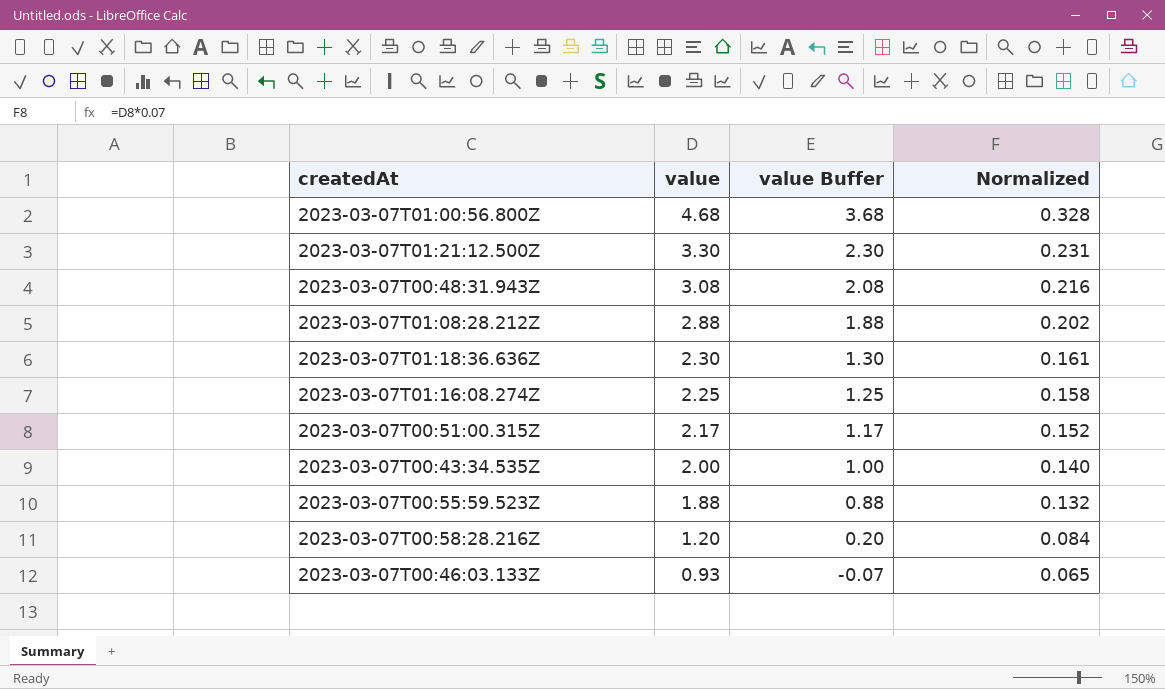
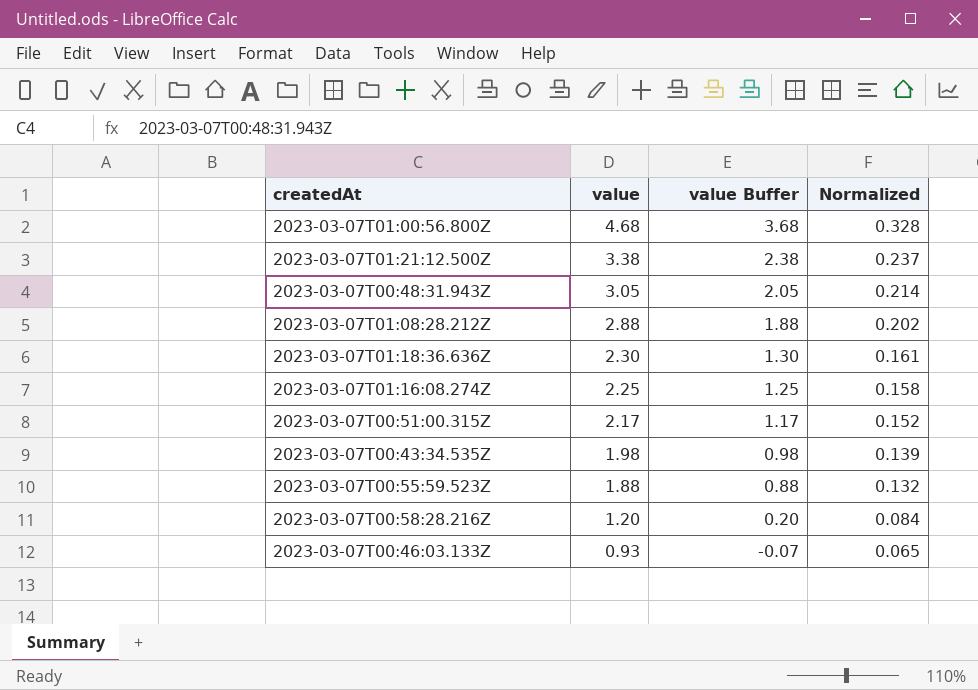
2023-03-07T01:21:12.500Z | value: 3.30 -> 3.38
2023-03-07T01:21:12.500Z | value Buffer: 2.30 -> 2.38
2023-03-07T01:21:12.500Z | Normalized: 0.231 -> 0.237
2023-03-07T00:48:31.943Z | value: 3.08 -> 3.05
2023-03-07T00:48:31.943Z | value Buffer: 2.08 -> 2.05
2023-03-07T00:48:31.943Z | Normalized: 0.216 -> 0.214
2023-03-07T00:43:34.535Z | value: 2.00 -> 1.98
2023-03-07T00:43:34.535Z | value Buffer: 1.00 -> 0.98
2023-03-07T00:43:34.535Z | Normalized: 0.140 -> 0.139

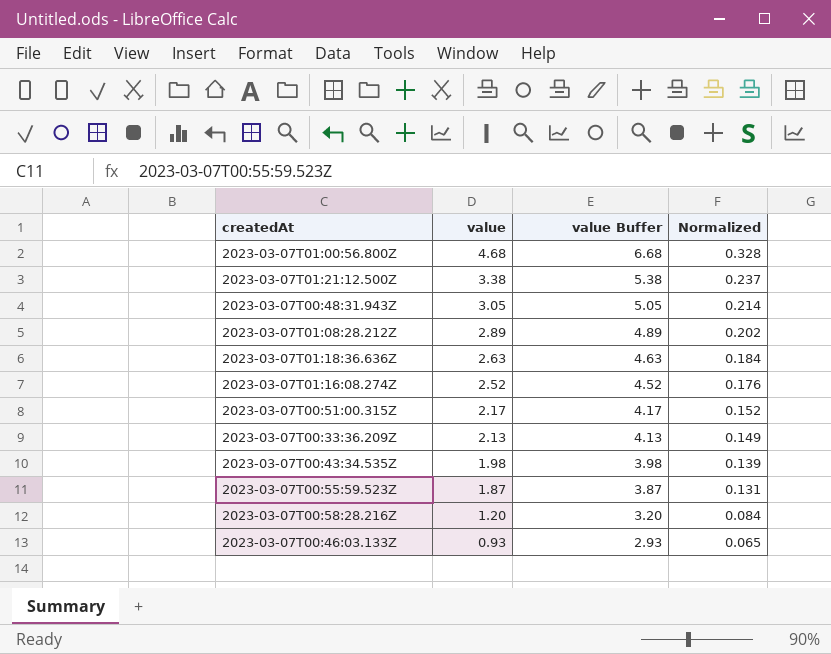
column value Buffer | formula: [value] - 1 -> [value] + 2
2023-03-07T01:08:28.212Z | value: 2.88 -> 2.89
2023-03-07T01:18:36.636Z | value: 2.30 -> 2.63
2023-03-07T01:18:36.636Z | Normalized: 0.161 -> 0.184
2023-03-07T01:16:08.274Z | value: 2.25 -> 2.52
2023-03-07T01:16:08.274Z | Normalized: 0.158 -> 0.176
row 2023-03-07T00:33:36.209Z: none -> 2.13 | 4.13 | 0.149
2023-03-07T00:55:59.523Z | value: 1.88 -> 1.87
2023-03-07T00:55:59.523Z | Normalized: 0.132 -> 0.131

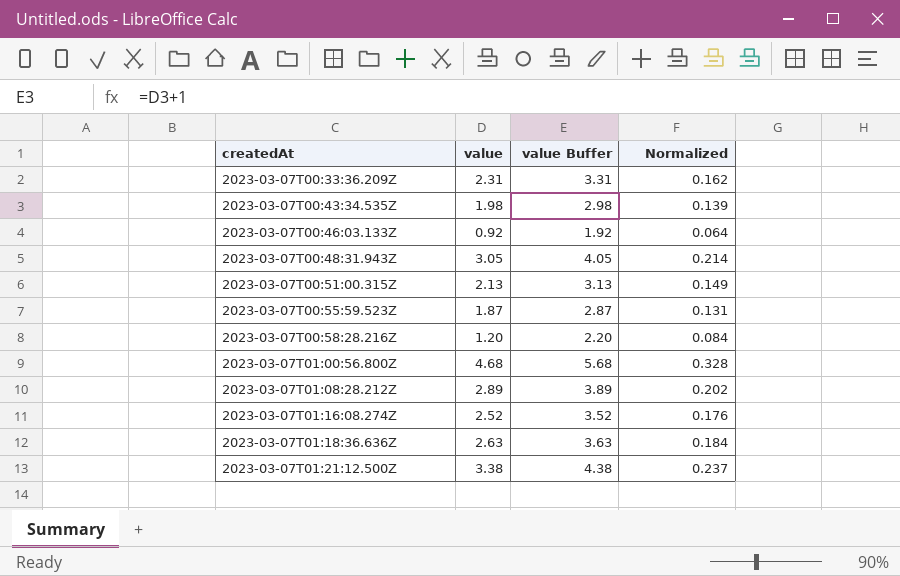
row order: value descending -> createdAt ascending
column value Buffer | formula: [value] + 2 -> [value] + 1
2023-03-07T00:33:36.209Z | value: 2.13 -> 2.31
2023-03-07T00:33:36.209Z | Normalized: 0.149 -> 0.162
2023-03-07T00:46:03.133Z | value: 0.93 -> 0.92
2023-03-07T00:46:03.133Z | Normalized: 0.065 -> 0.064
2023-03-07T00:51:00.315Z | value: 2.17 -> 2.13
2023-03-07T00:51:00.315Z | Normalized: 0.152 -> 0.149

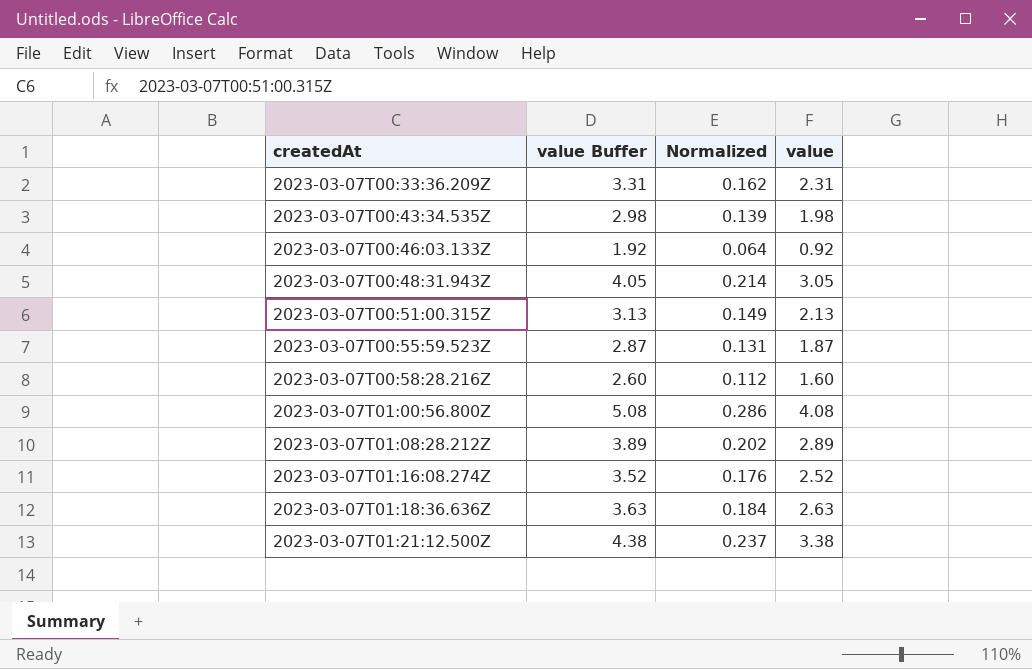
column value | position: 2 -> 4
2023-03-07T00:58:28.216Z | value Buffer: 2.20 -> 2.60
2023-03-07T00:58:28.216Z | Normalized: 0.084 -> 0.112
2023-03-07T00:58:28.216Z | value: 1.20 -> 1.60
2023-03-07T01:00:56.800Z | value Buffer: 5.68 -> 5.08
2023-03-07T01:00:56.800Z | Normalized: 0.328 -> 0.286
2023-03-07T01:00:56.800Z | value: 4.68 -> 4.08

